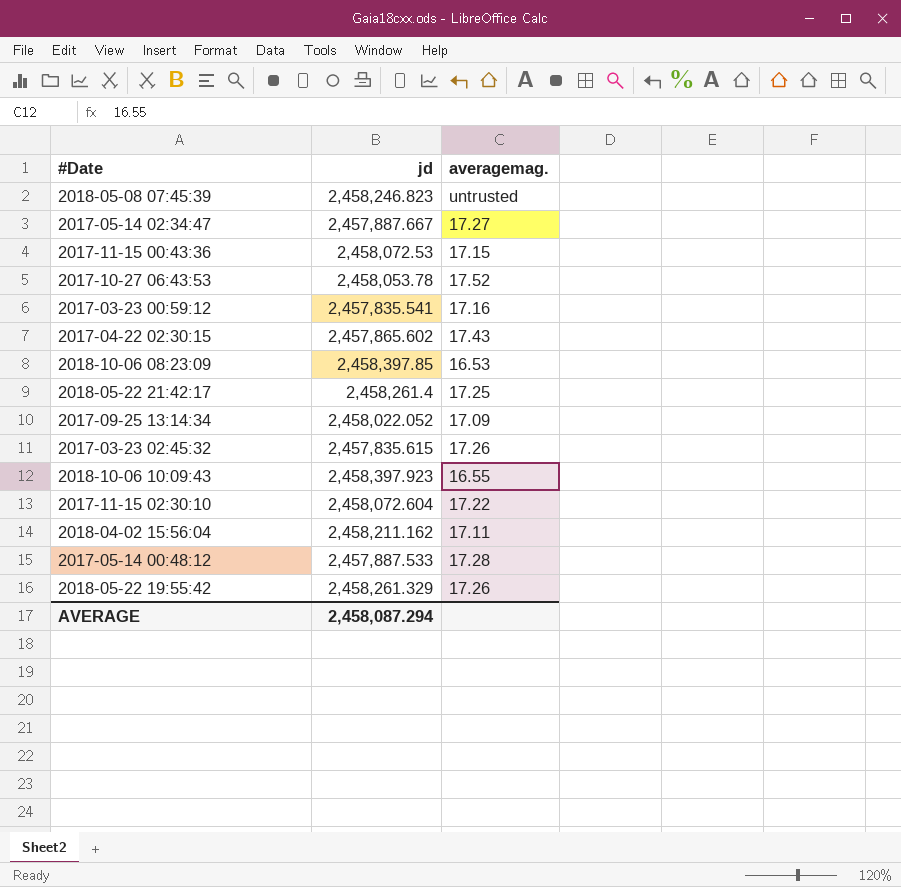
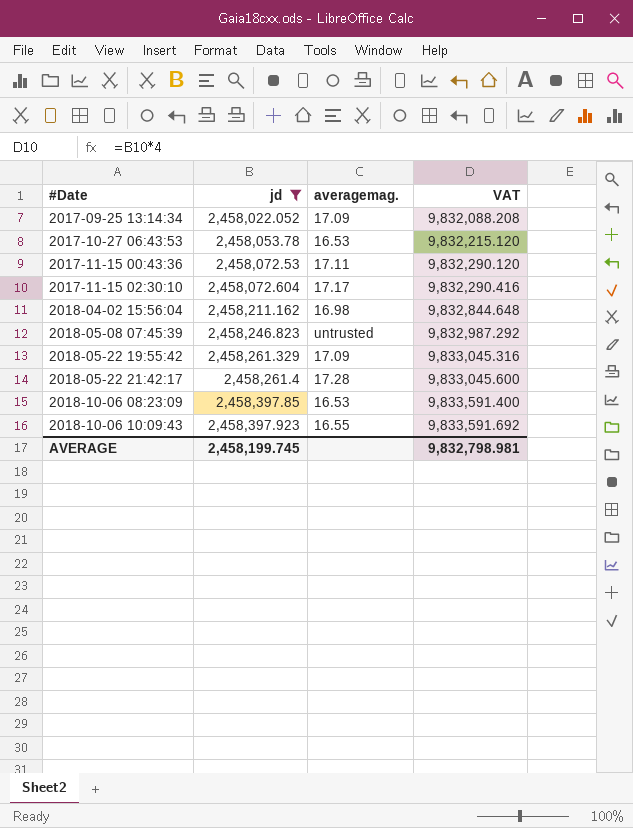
filter: none -> jd >= 2,458,022.052
row order: none -> #Date ascending
column VAT | formula: none -> [jd] * 4
2017-10-27 06:43:53 | averagemag.: 17.52 -> 16.53
2017-11-15 00:43:36 | averagemag.: 17.15 -> 17.11
2017-11-15 02:30:10 | averagemag.: 17.22 -> 17.17
2018-04-02 15:56:04 | averagemag.: 17.11 -> 16.98
2018-05-22 19:55:42 | averagemag.: 17.26 -> 17.09
2018-05-22 21:42:17 | averagemag.: 17.25 -> 17.28
AVERAGE | jd: 2,458,087.294 -> 2,458,199.745

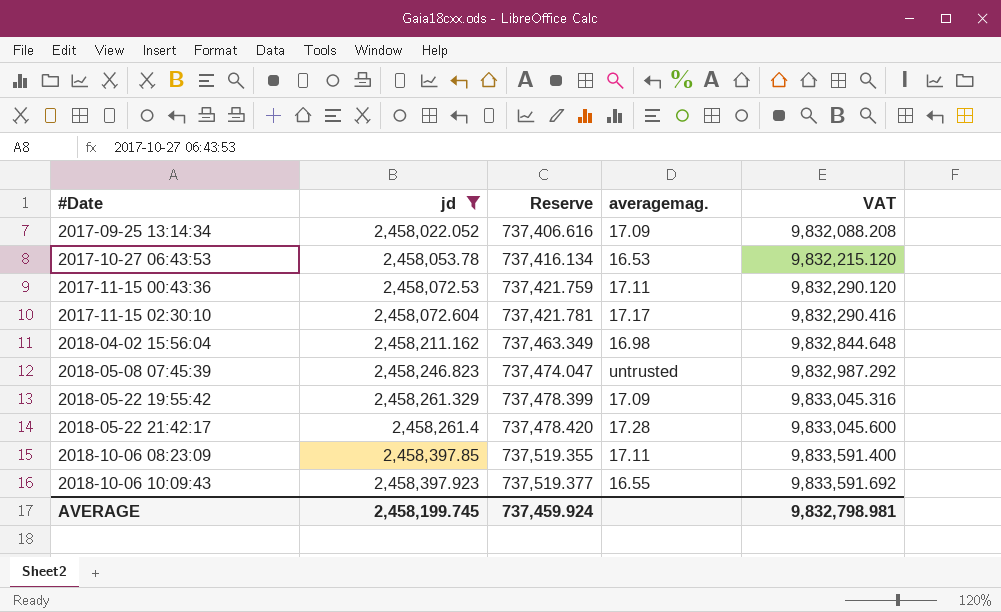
column Reserve | formula: none -> [jd] * 0.3
2018-10-06 08:23:09 | averagemag.: 16.53 -> 17.11

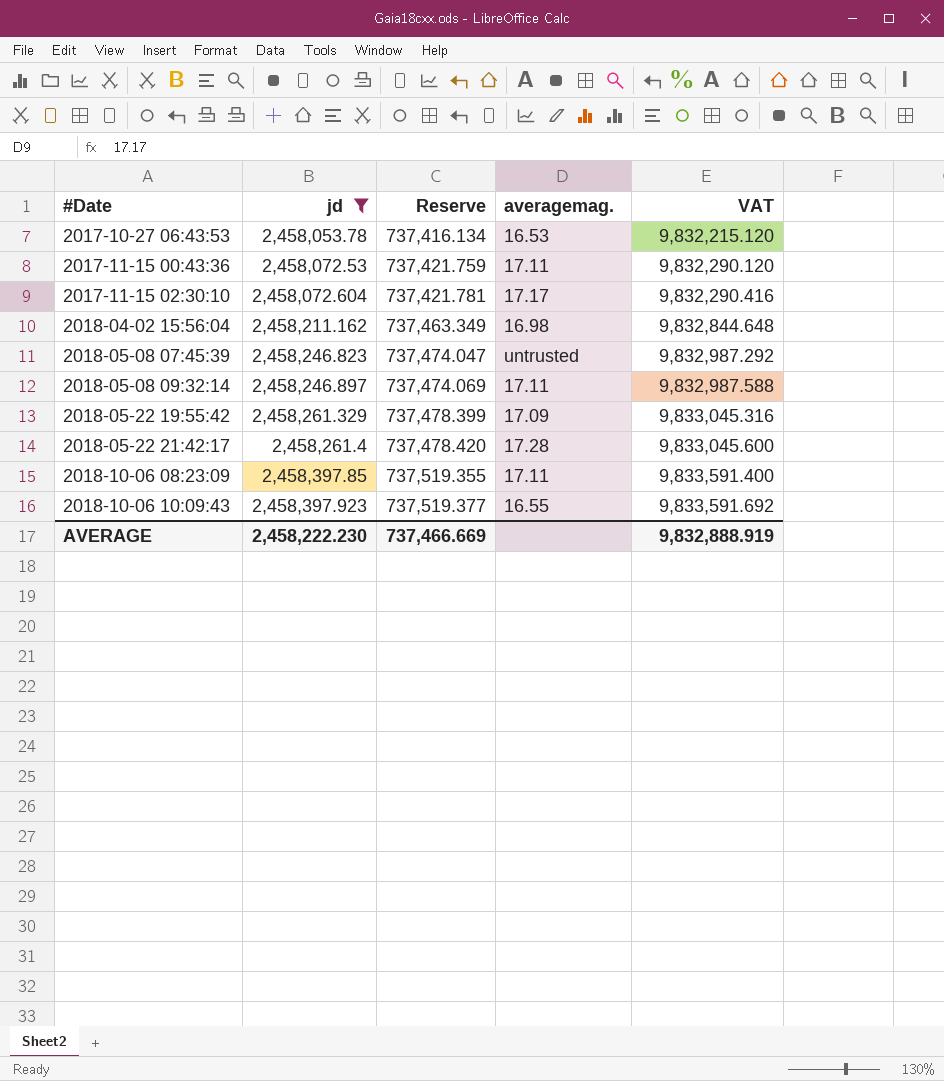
row 2017-09-25 13:14:34: 2,458,022.052 | 737,406.616 | 17.09 | 9,832,088.208 -> none
row 2018-05-08 09:32:14: none -> 2,458,246.897 | 737,474.069 | 17.11 | 9,832,987.588
AVERAGE | jd: 2,458,199.745 -> 2,458,222.230
AVERAGE | Reserve: 737,459.924 -> 737,466.669
AVERAGE | VAT: 9,832,798.981 -> 9,832,888.919

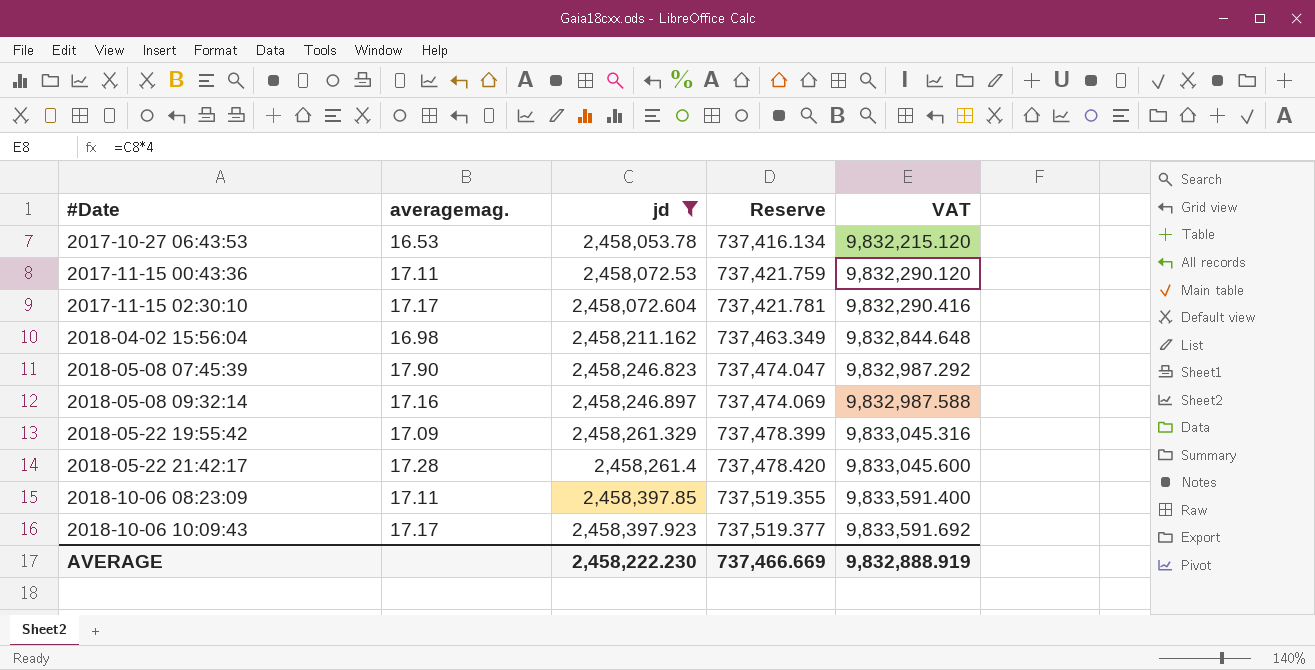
column averagemag. | position: 4 -> 2
2018-05-08 07:45:39 | averagemag.: untrusted -> 17.90
2018-05-08 09:32:14 | averagemag.: 17.11 -> 17.16
2018-10-06 10:09:43 | averagemag.: 16.55 -> 17.17

